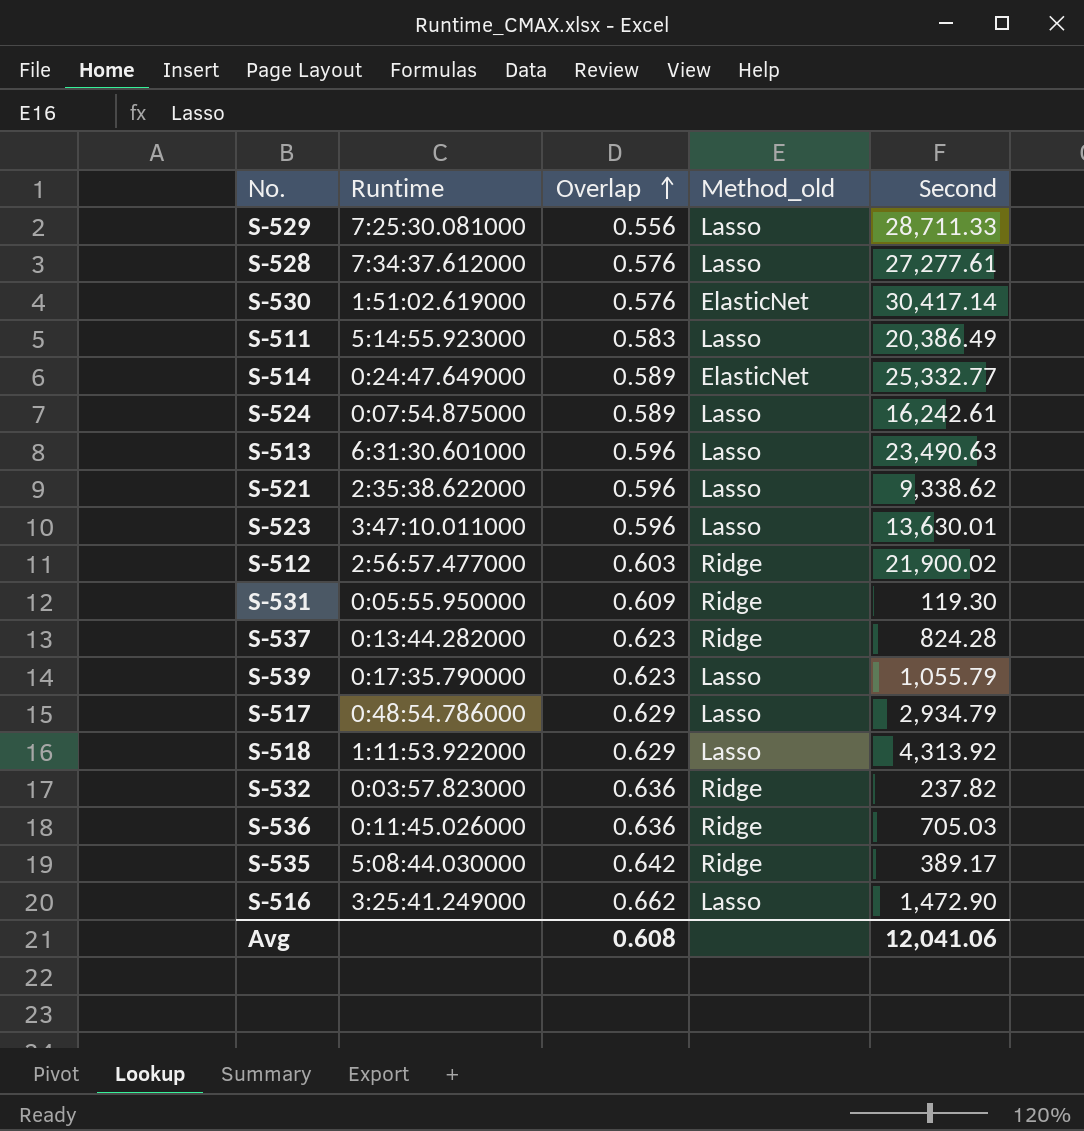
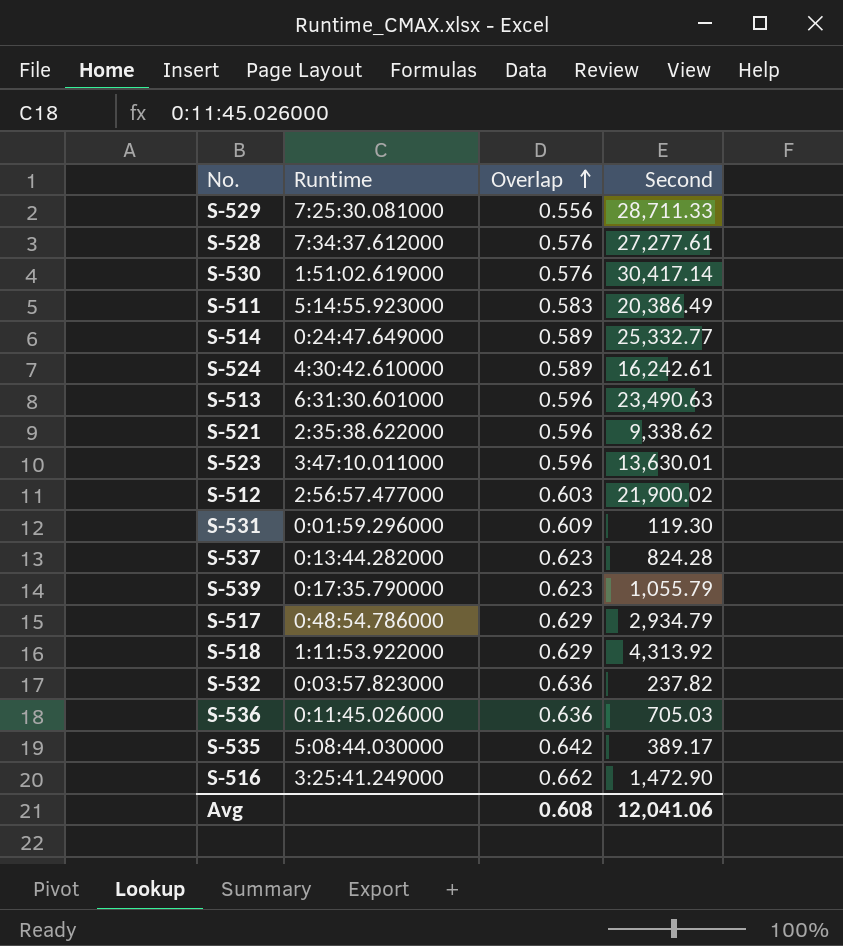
column Method_old | position: 4 -> none
S-524 | Runtime: 0:07:54.875000 -> 4:30:42.610000
S-531 | Runtime: 0:05:55.950000 -> 0:01:59.296000

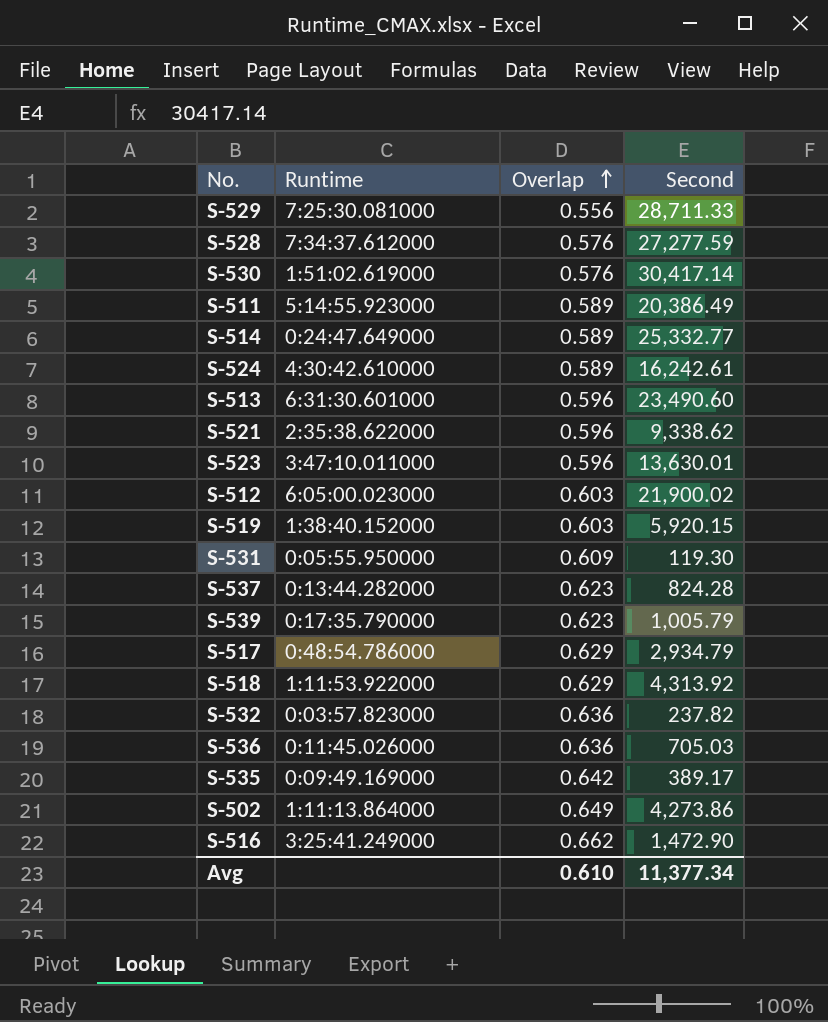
S-528 | Second: 27,277.61 -> 27,277.59
S-511 | Overlap: 0.583 -> 0.589
S-513 | Second: 23,490.63 -> 23,490.60
S-512 | Runtime: 2:56:57.477000 -> 6:05:00.023000
row S-519: none -> 1:38:40.152000 | 0.603 | 5,920.15
S-531 | Runtime: 0:01:59.296000 -> 0:05:55.950000
S-539 | Second: 1,055.79 -> 1,005.79
S-535 | Runtime: 5:08:44.030000 -> 0:09:49.169000
row S-502: none -> 1:11:13.864000 | 0.649 | 4,273.86
Avg | Overlap: 0.608 -> 0.610
Avg | Second: 12,041.06 -> 11,377.34

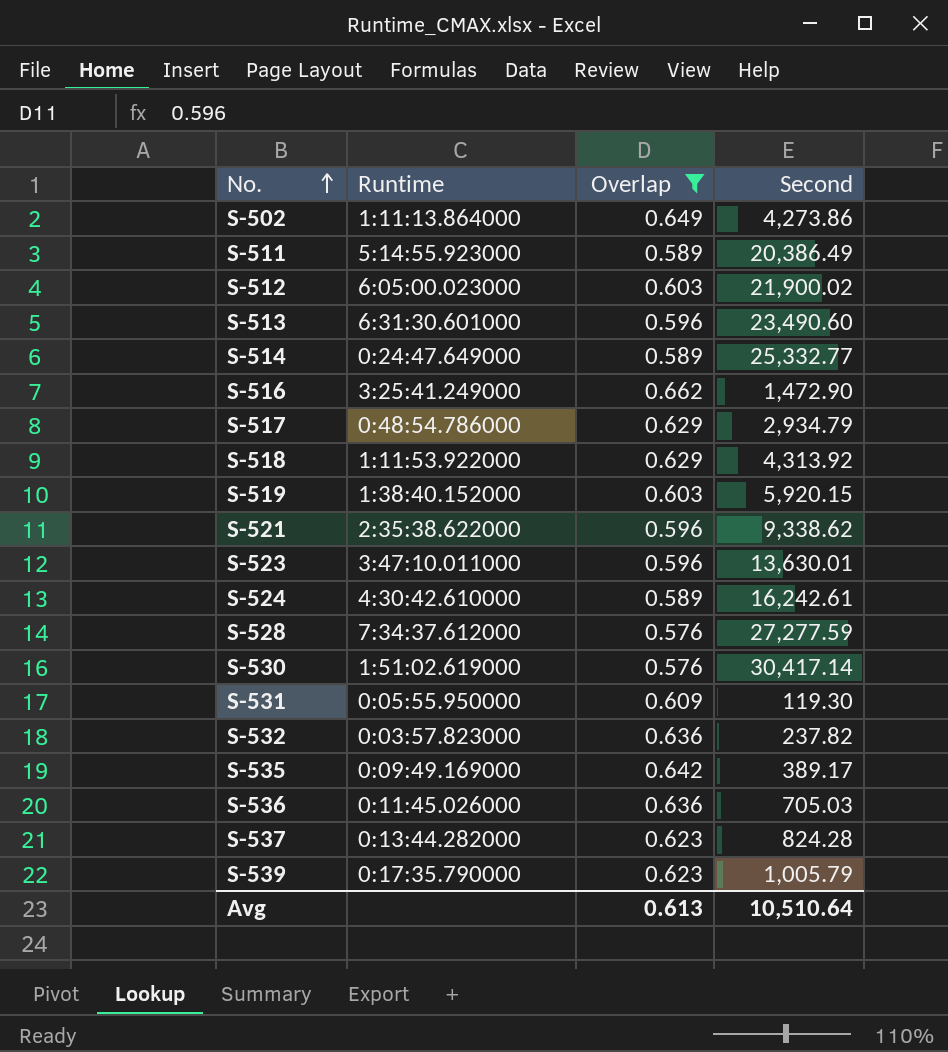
filter: none -> Overlap != 0.556
row order: Overlap ascending -> No. ascending
Avg | Overlap: 0.610 -> 0.613
Avg | Second: 11,377.34 -> 10,510.64

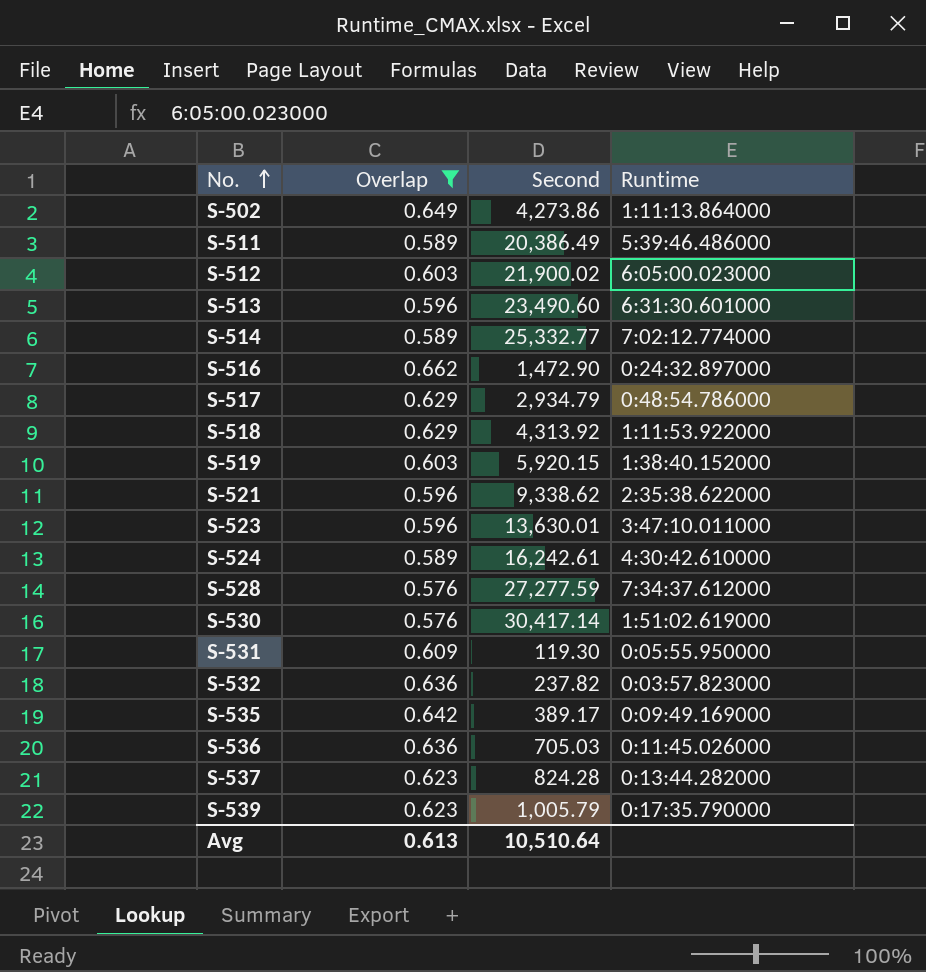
column Runtime | position: 2 -> 4
S-511 | Runtime: 5:14:55.923000 -> 5:39:46.486000
S-514 | Runtime: 0:24:47.649000 -> 7:02:12.774000
S-516 | Runtime: 3:25:41.249000 -> 0:24:32.897000

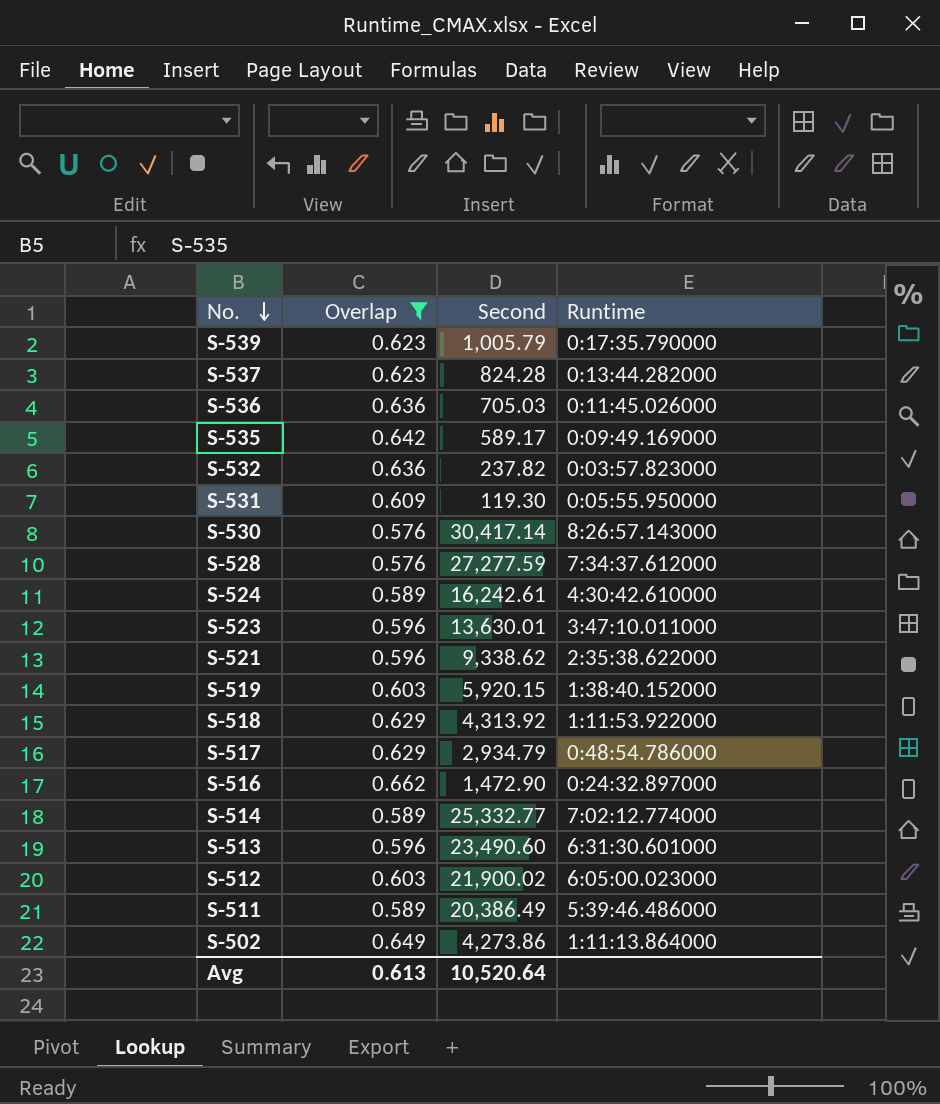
row order: No. ascending -> No. descending
S-535 | Second: 389.17 -> 589.17
S-530 | Runtime: 1:51:02.619000 -> 8:26:57.143000
Avg | Second: 10,510.64 -> 10,520.64

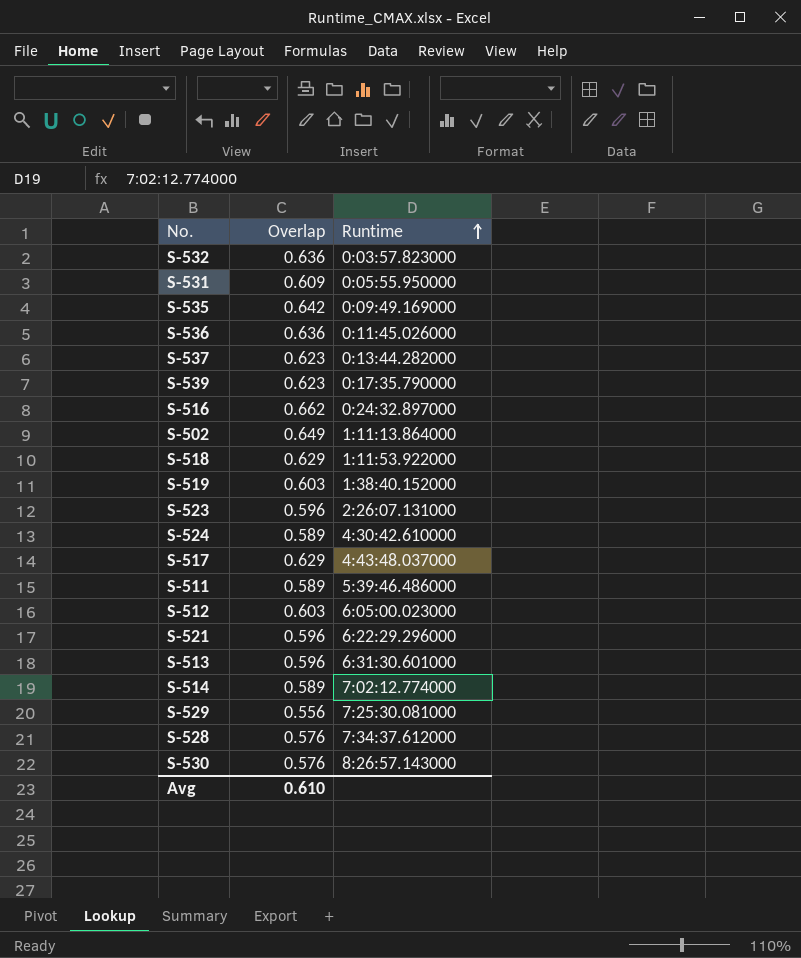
filter: Overlap != 0.556 -> none
row order: No. descending -> Runtime ascending
column Second | position: 3 -> none
S-523 | Runtime: 3:47:10.011000 -> 2:26:07.131000
S-517 | Runtime: 0:48:54.786000 -> 4:43:48.037000
S-521 | Runtime: 2:35:38.622000 -> 6:22:29.296000
Avg | Overlap: 0.613 -> 0.610

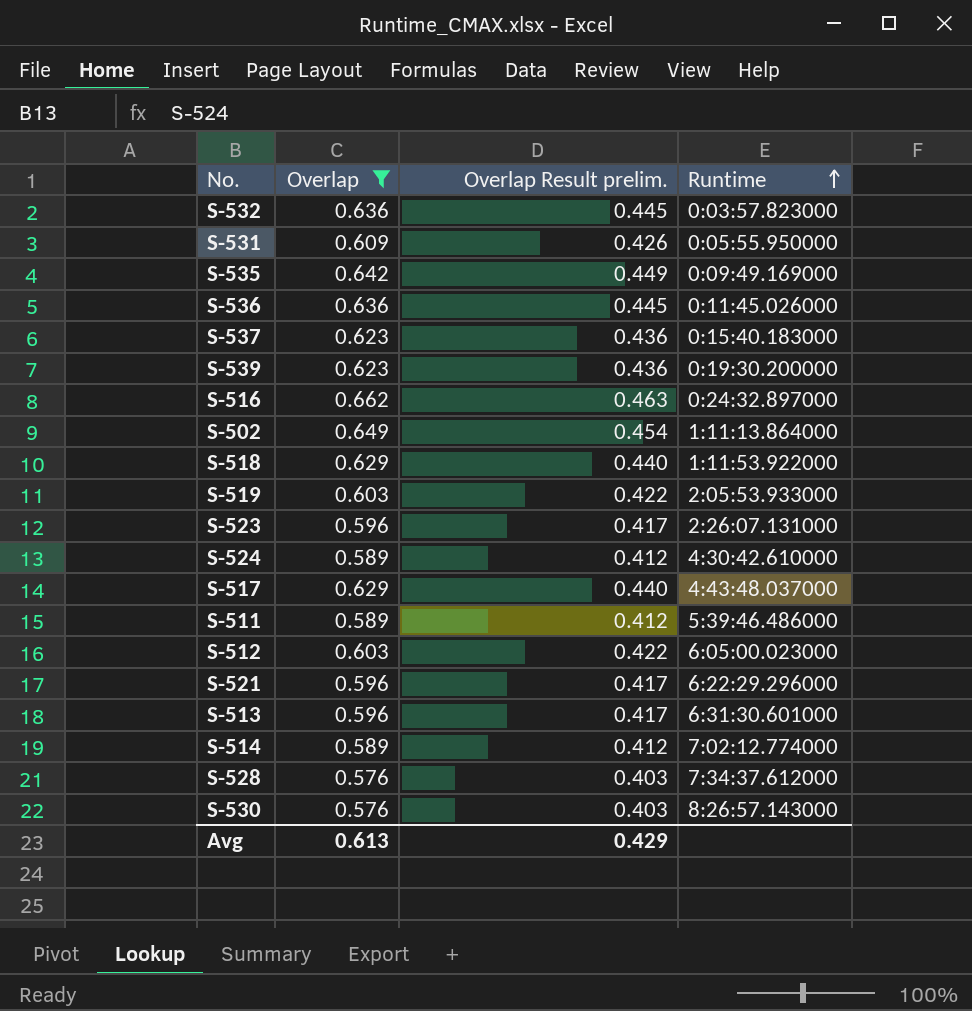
filter: none -> Overlap != 0.556
column Overlap Result prelim. | formula: none -> [Overlap] * 0.7
S-537 | Runtime: 0:13:44.282000 -> 0:15:40.183000
S-539 | Runtime: 0:17:35.790000 -> 0:19:30.200000
S-519 | Runtime: 1:38:40.152000 -> 2:05:53.933000
Avg | Overlap: 0.610 -> 0.613

